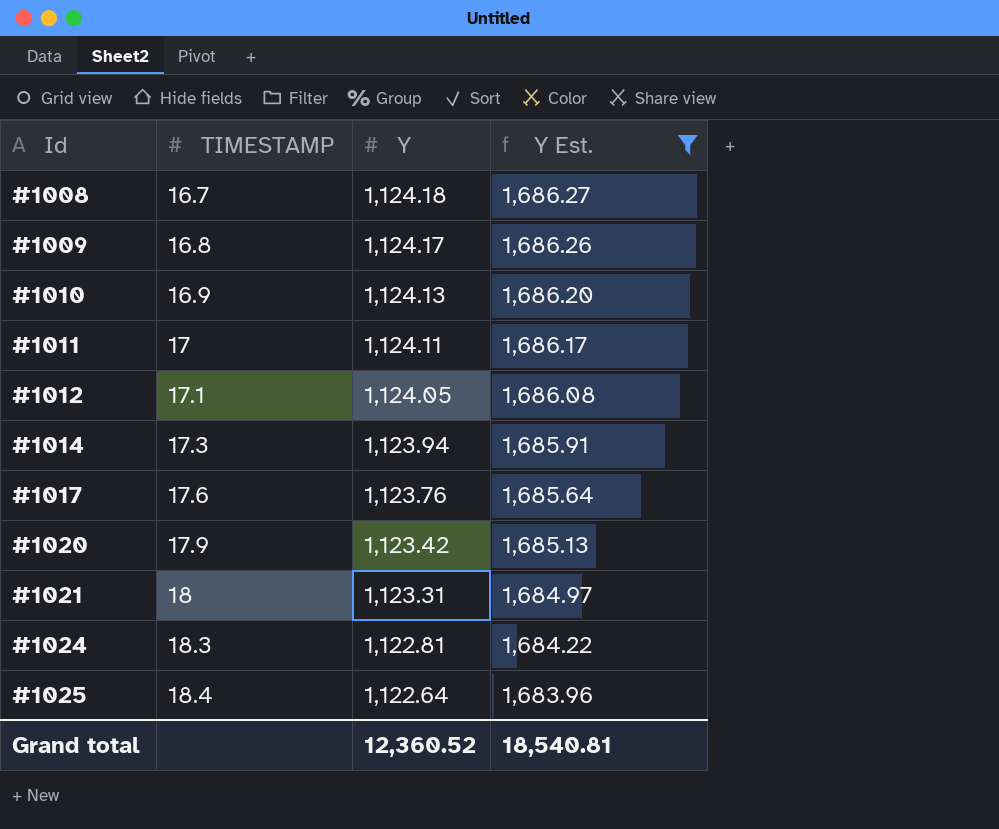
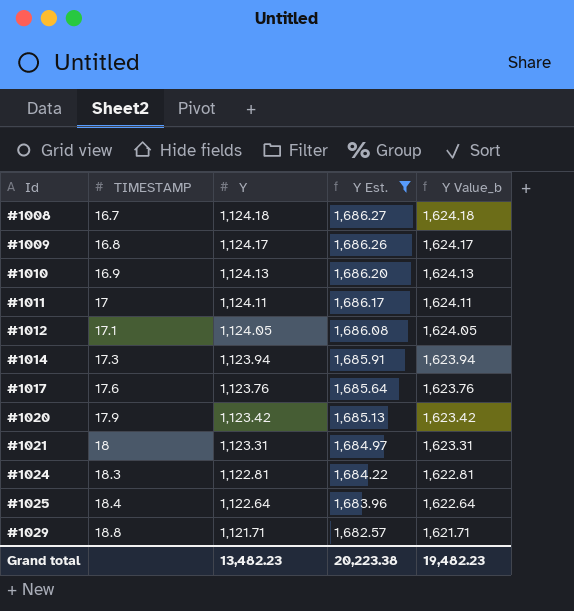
column Y Value_b | formula: none -> [Y] + 500
row #1029: none -> 18.8 | 1,121.71 | 1,682.57 | 1,621.71
Grand total | Y: 12,360.52 -> 13,482.23
Grand total | Y Est.: 18,540.81 -> 20,223.38

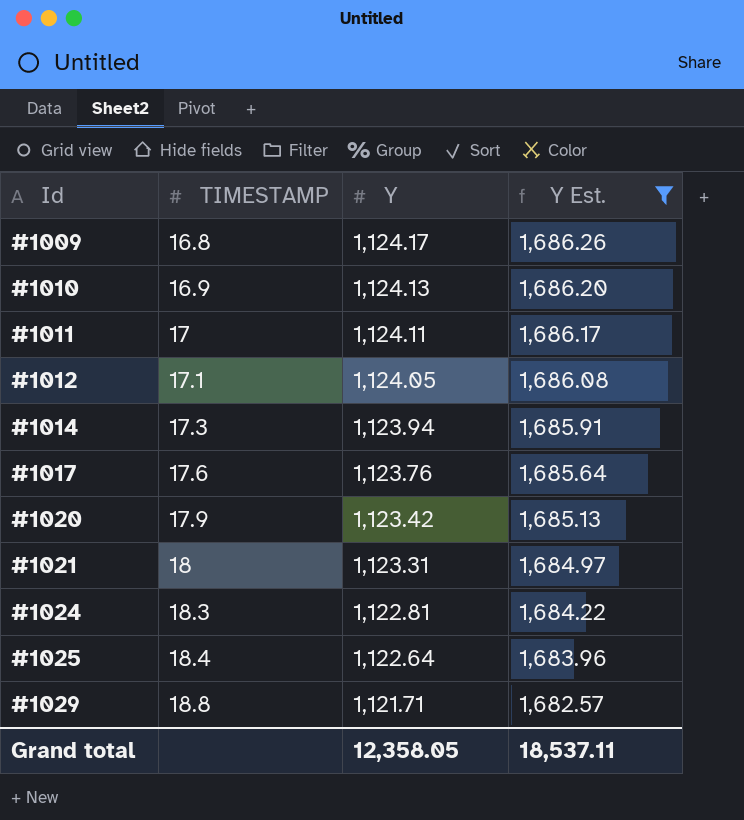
column Y Value_b | formula: [Y] + 500 -> none
row #1008: 16.7 | 1,124.18 | 1,686.27 | 1,624.18 -> none
Grand total | Y: 13,482.23 -> 12,358.05
Grand total | Y Est.: 20,223.38 -> 18,537.11

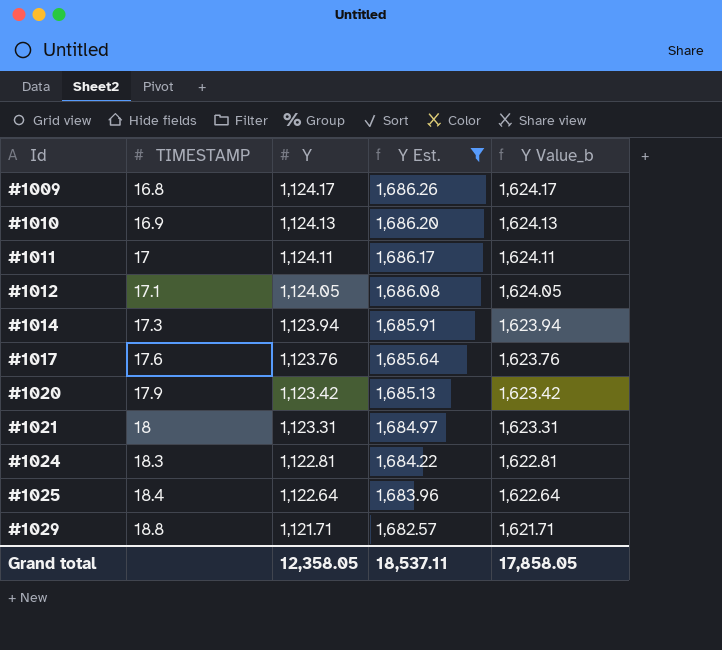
column Y Value_b | formula: none -> [Y] + 500

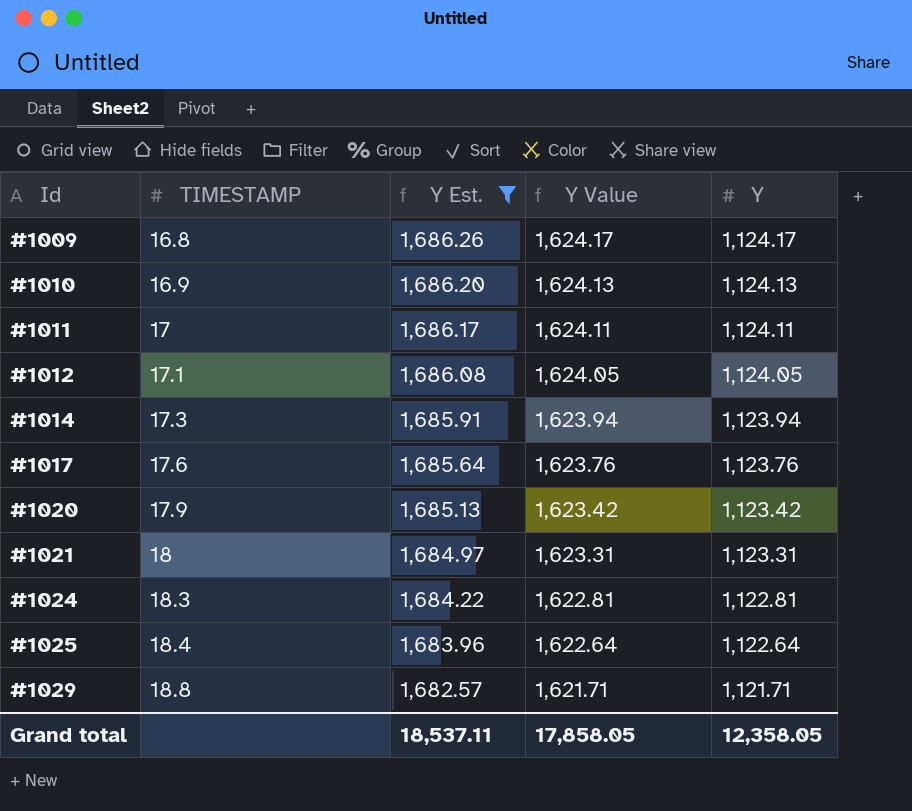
column name: Y Value_b -> Y Value
column Y | position: 3 -> 5

